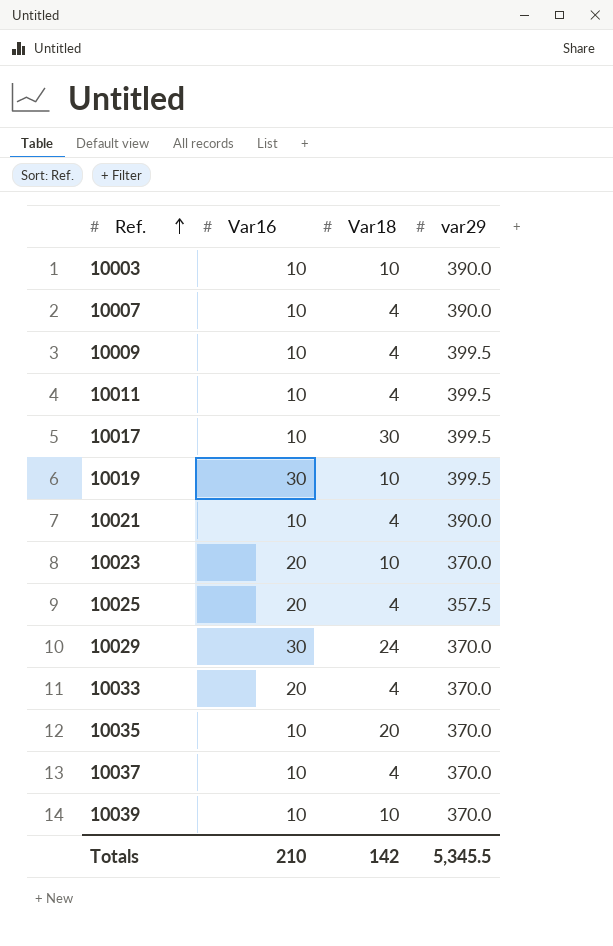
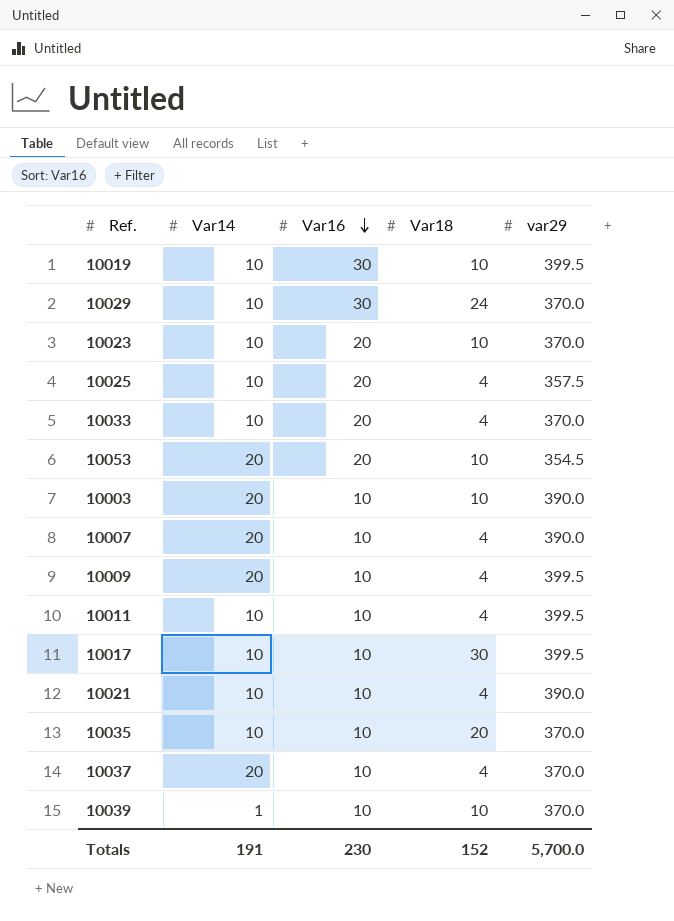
row order: Ref. ascending -> Var16 descending
column Var14 | position: none -> 2
row 10053: none -> 20 | 20 | 10 | 354.5
Totals | Var16: 210 -> 230
Totals | Var18: 142 -> 152
Totals | var29: 5,345.5 -> 5,700.0

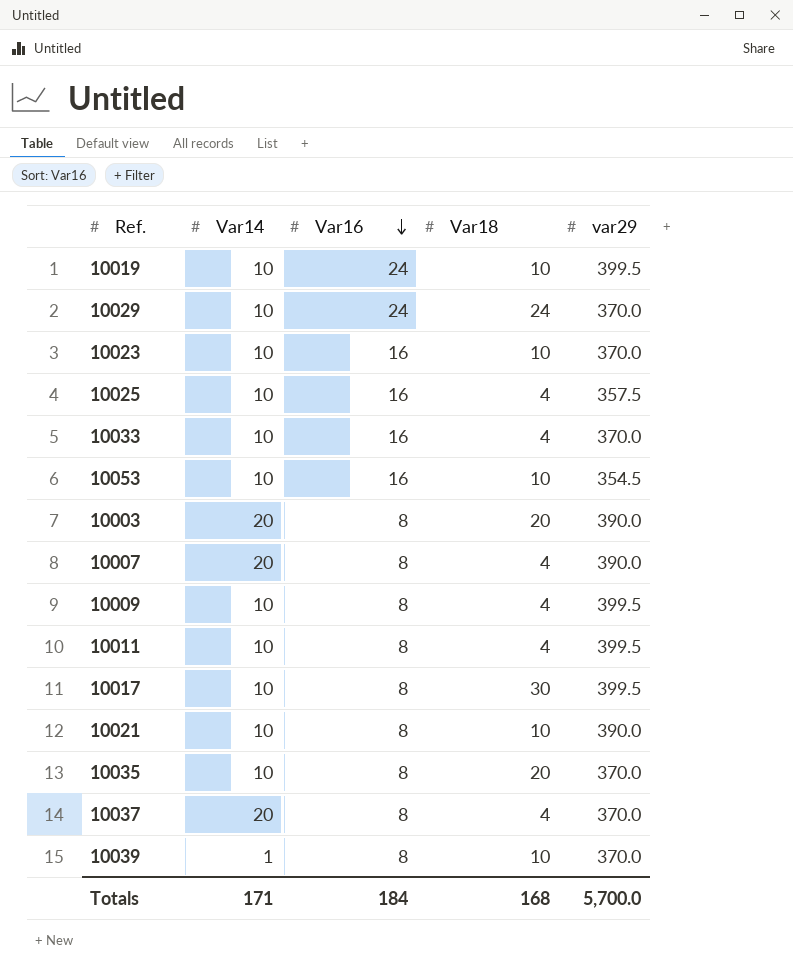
10019 | Var16: 30 -> 24
10029 | Var16: 30 -> 24
10023 | Var16: 20 -> 16
10025 | Var16: 20 -> 16
10033 | Var16: 20 -> 16
10053 | Var14: 20 -> 10
10053 | Var16: 20 -> 16
10003 | Var16: 10 -> 8
10003 | Var18: 10 -> 20
10007 | Var16: 10 -> 8
10009 | Var14: 20 -> 10
10009 | Var16: 10 -> 8
10011 | Var16: 10 -> 8
10017 | Var16: 10 -> 8
10021 | Var16: 10 -> 8
10021 | Var18: 4 -> 10
10035 | Var16: 10 -> 8
10037 | Var16: 10 -> 8
10039 | Var16: 10 -> 8
Totals | Var14: 191 -> 171
Totals | Var16: 230 -> 184
Totals | Var18: 152 -> 168

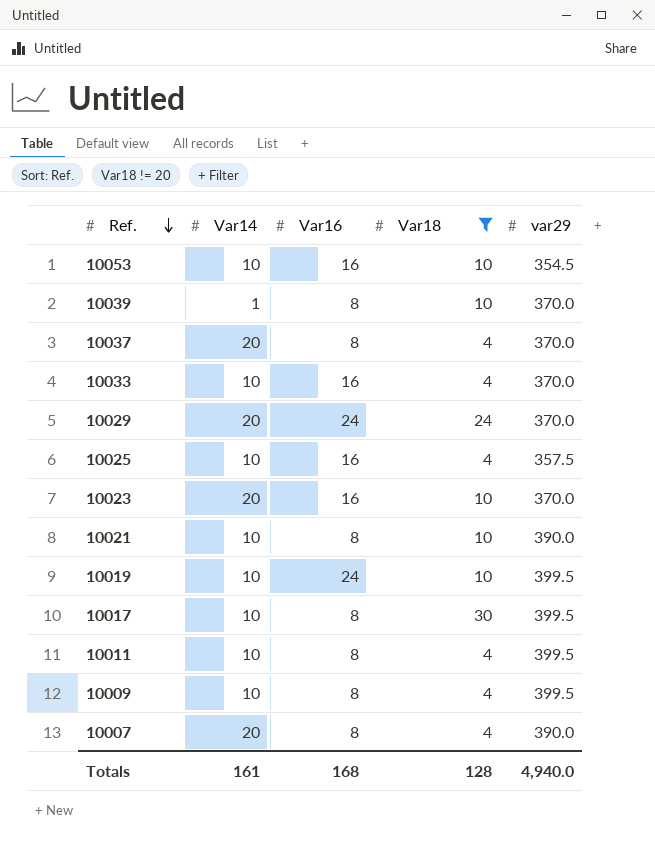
filter: none -> Var18 != 20
row order: Var16 descending -> Ref. descending
10029 | Var14: 10 -> 20
10023 | Var14: 10 -> 20
Totals | Var14: 171 -> 161
Totals | Var16: 184 -> 168
Totals | Var18: 168 -> 128
Totals | var29: 5,700.0 -> 4,940.0

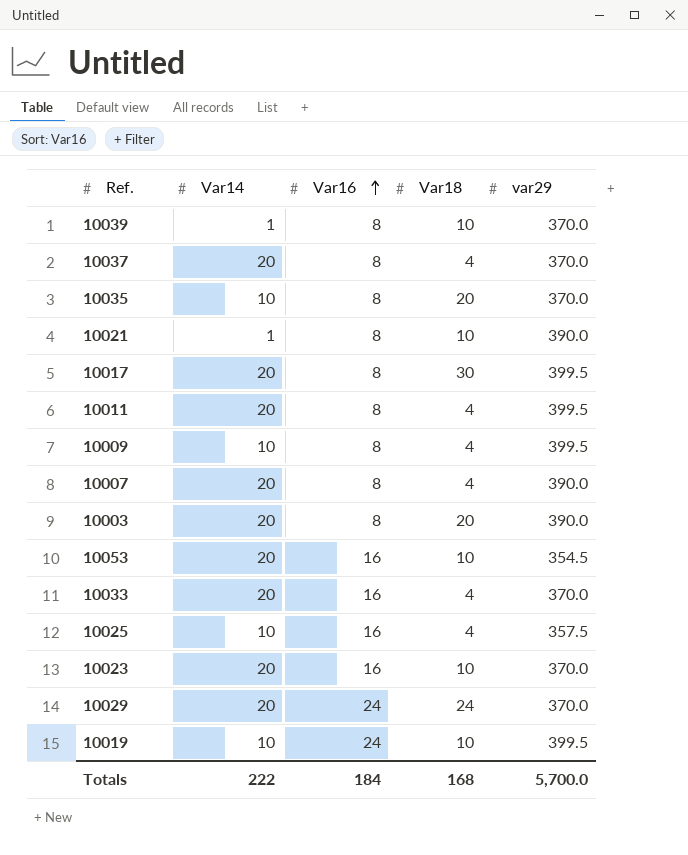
filter: Var18 != 20 -> none
row order: Ref. descending -> Var16 ascending
10021 | Var14: 10 -> 1
10017 | Var14: 10 -> 20
10011 | Var14: 10 -> 20
10053 | Var14: 10 -> 20
10033 | Var14: 10 -> 20
Totals | Var14: 161 -> 222
Totals | Var16: 168 -> 184
Totals | Var18: 128 -> 168
Totals | var29: 4,940.0 -> 5,700.0

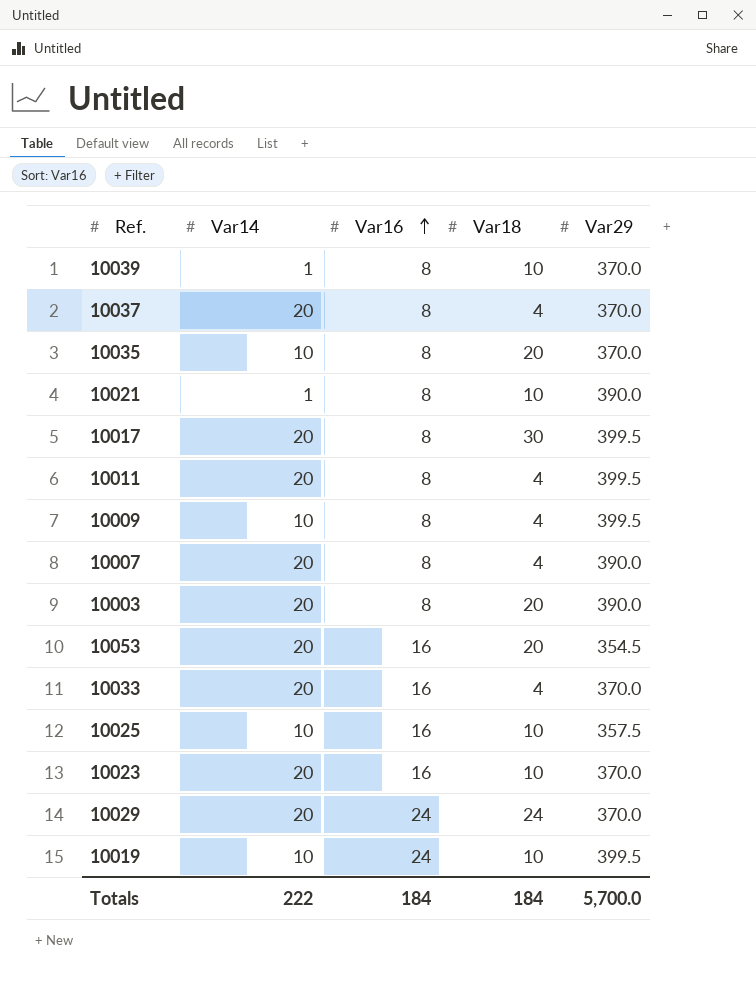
column name: var29 -> Var29
10053 | Var18: 10 -> 20
10025 | Var18: 4 -> 10
Totals | Var18: 168 -> 184

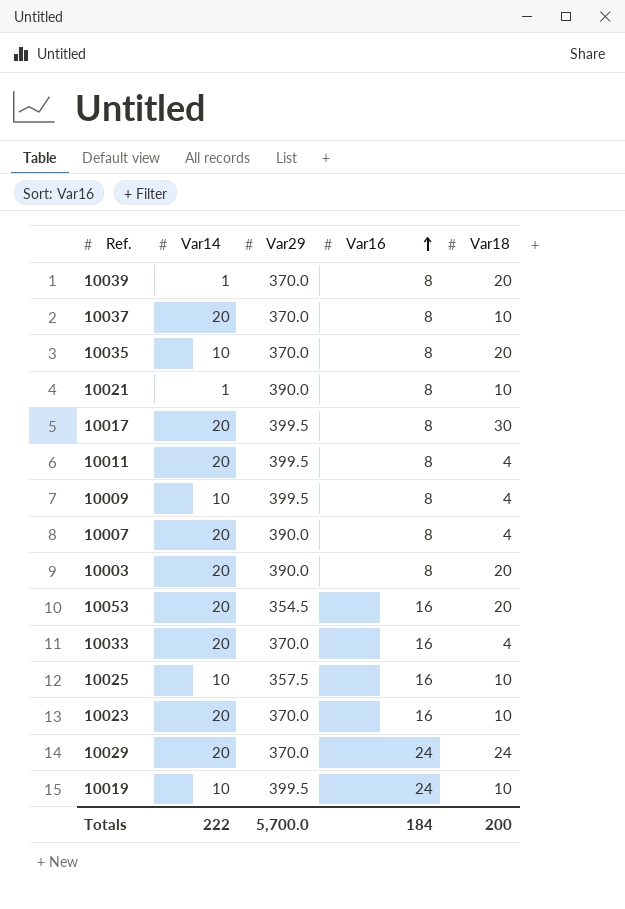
column Var29 | position: 5 -> 3
10039 | Var18: 10 -> 20
10037 | Var18: 4 -> 10
Totals | Var18: 184 -> 200

